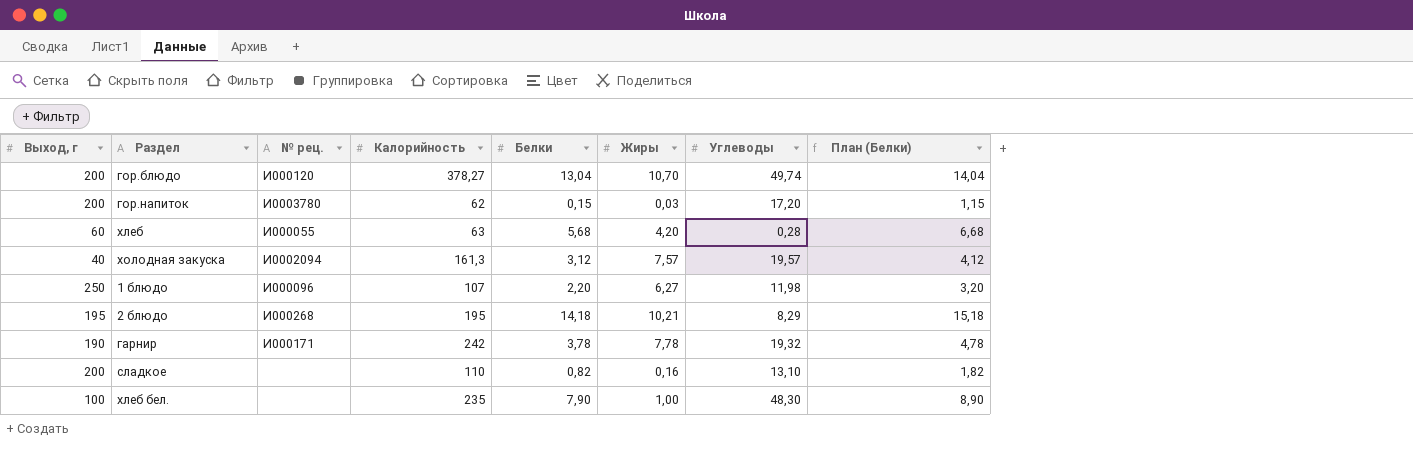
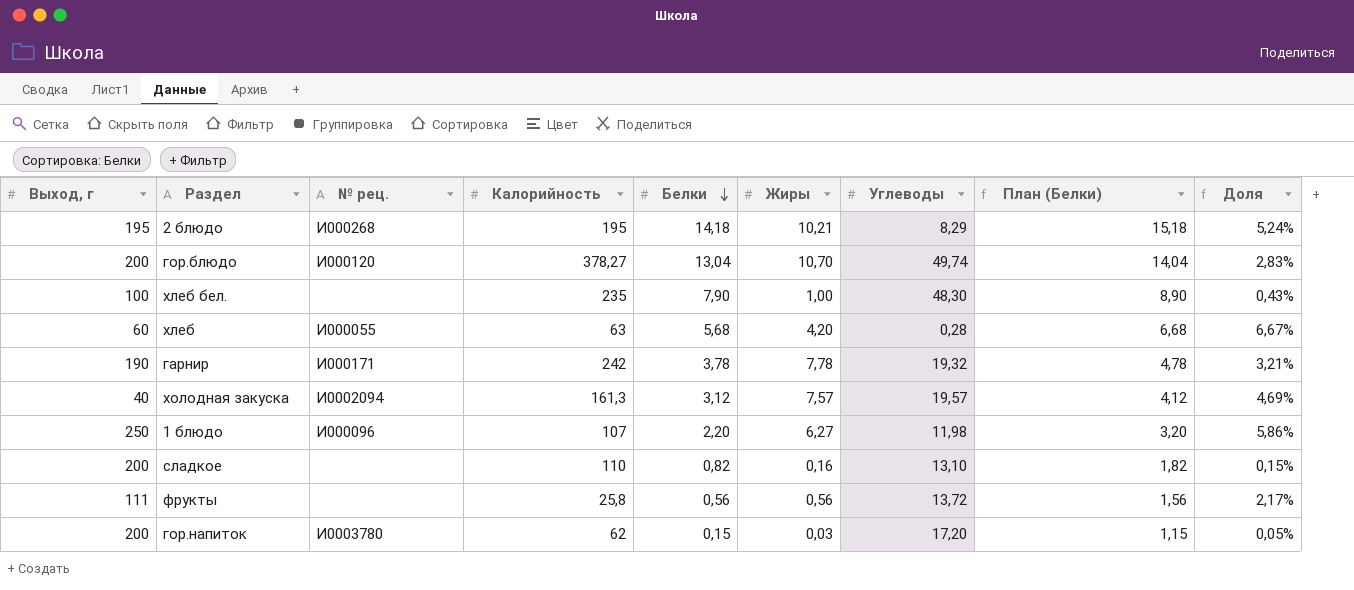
row order: none -> Белки descending
column Доля | formula: none -> [Жиры] / [Калорийность]
row фрукты: none -> 111 | none | 25,8 | 0,56 | 0,56 | 13,72 | 1,56 | 2,17%

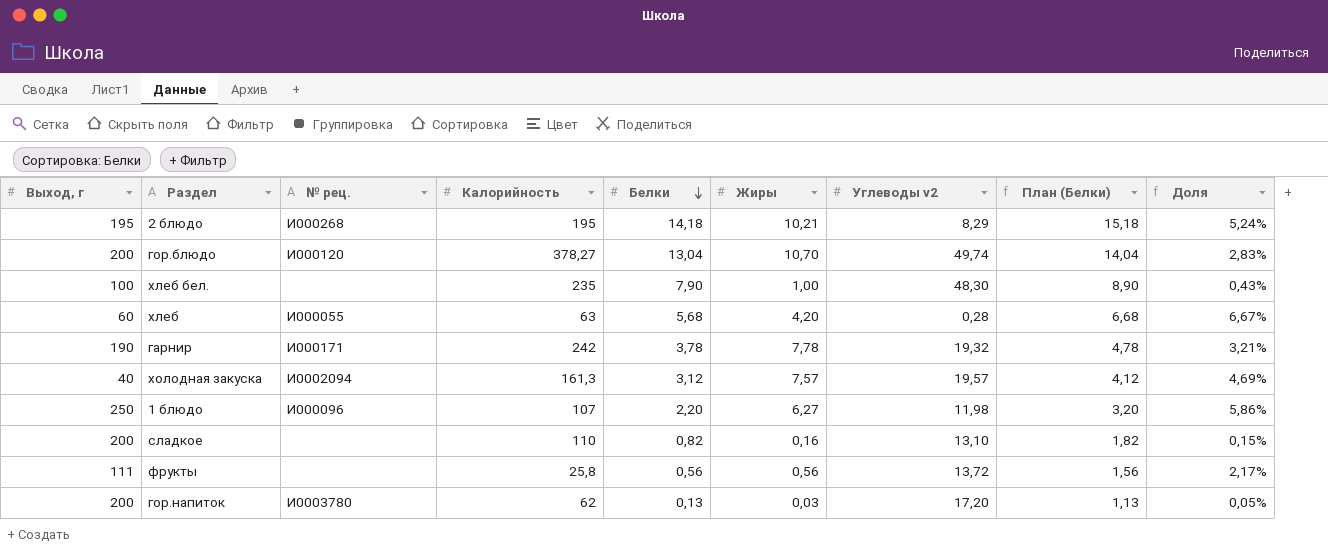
column name: Углеводы -> Углеводы v2
гор.напиток | Белки: 0,15 -> 0,13
гор.напиток | План (Белки): 1,15 -> 1,13

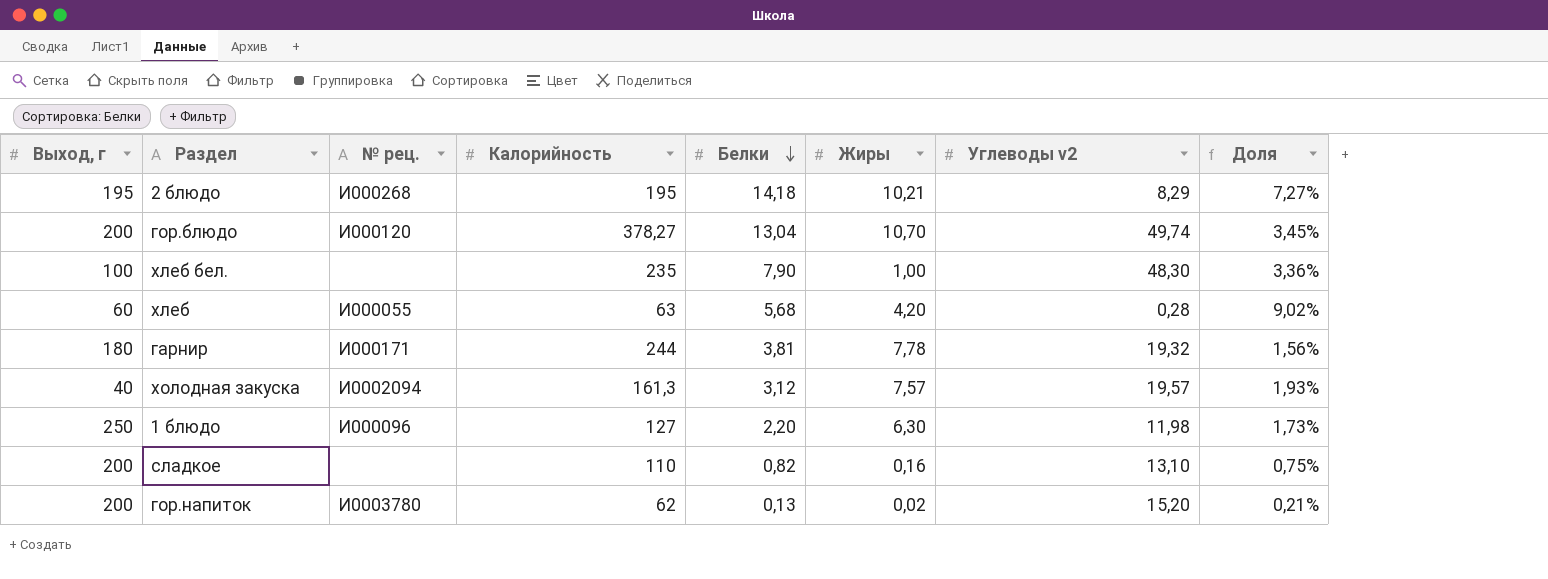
column План (Белки) | formula: [Белки] + 1 -> none
column Доля | formula: [Жиры] / [Калорийность] -> [Белки] / [Калорийность]
row фрукты: 111 | none | 25,8 | 0,56 | 0,56 | 13,72 | 1,56 | 2,17% -> none
гарнир | Выход, г: 190 -> 180
гарнир | Калорийность: 242 -> 244
гарнир | Белки: 3,78 -> 3,81
1 блюдо | Калорийность: 107 -> 127
1 блюдо | Жиры: 6,27 -> 6,30
гор.напиток | Жиры: 0,03 -> 0,02
гор.напиток | Углеводы v2: 17,20 -> 15,20

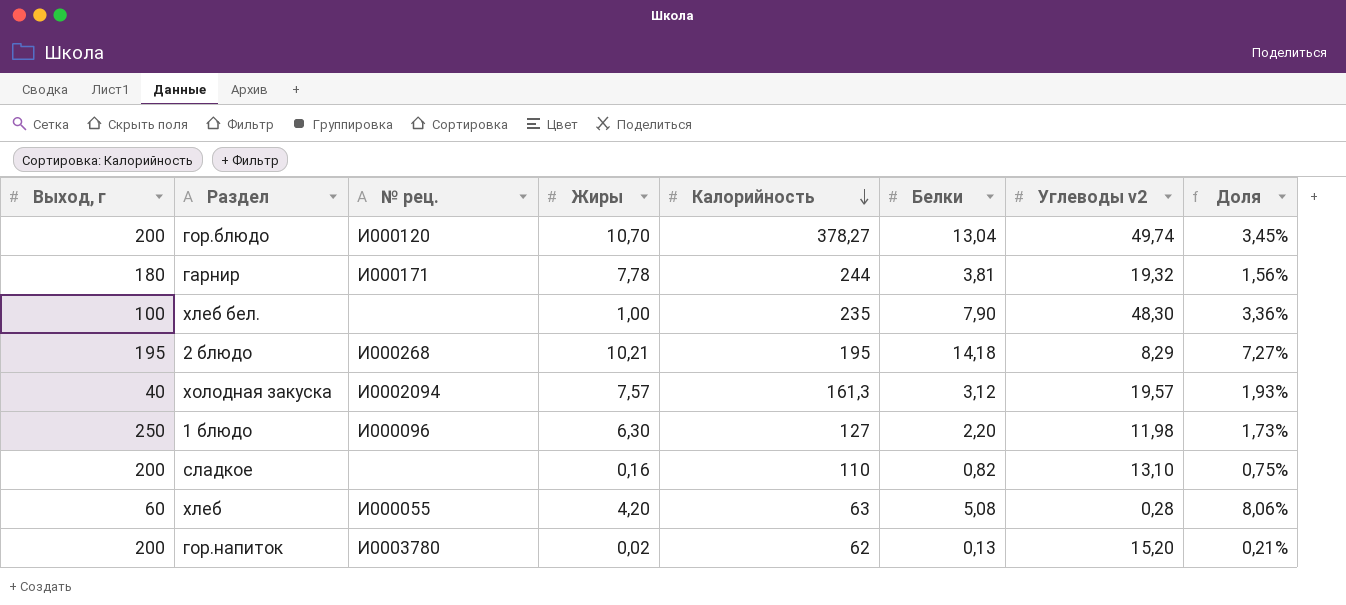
row order: Белки descending -> Калорийность descending
column Жиры | position: 6 -> 4
хлеб | Белки: 5,68 -> 5,08
хлеб | Доля: 9,02% -> 8,06%

